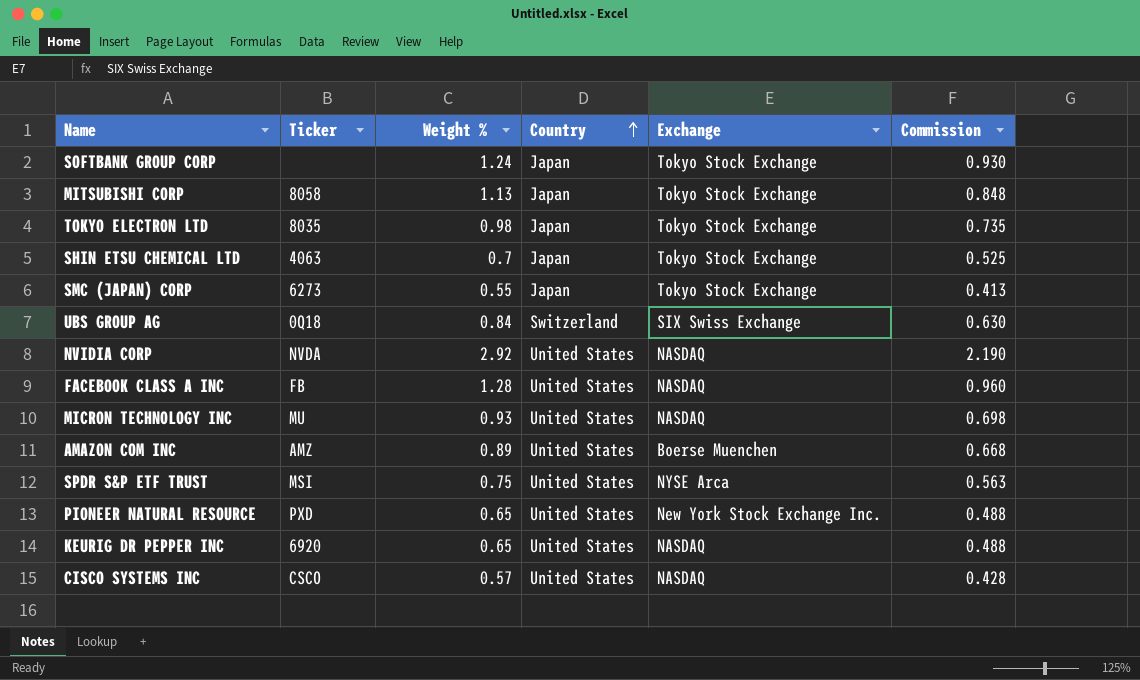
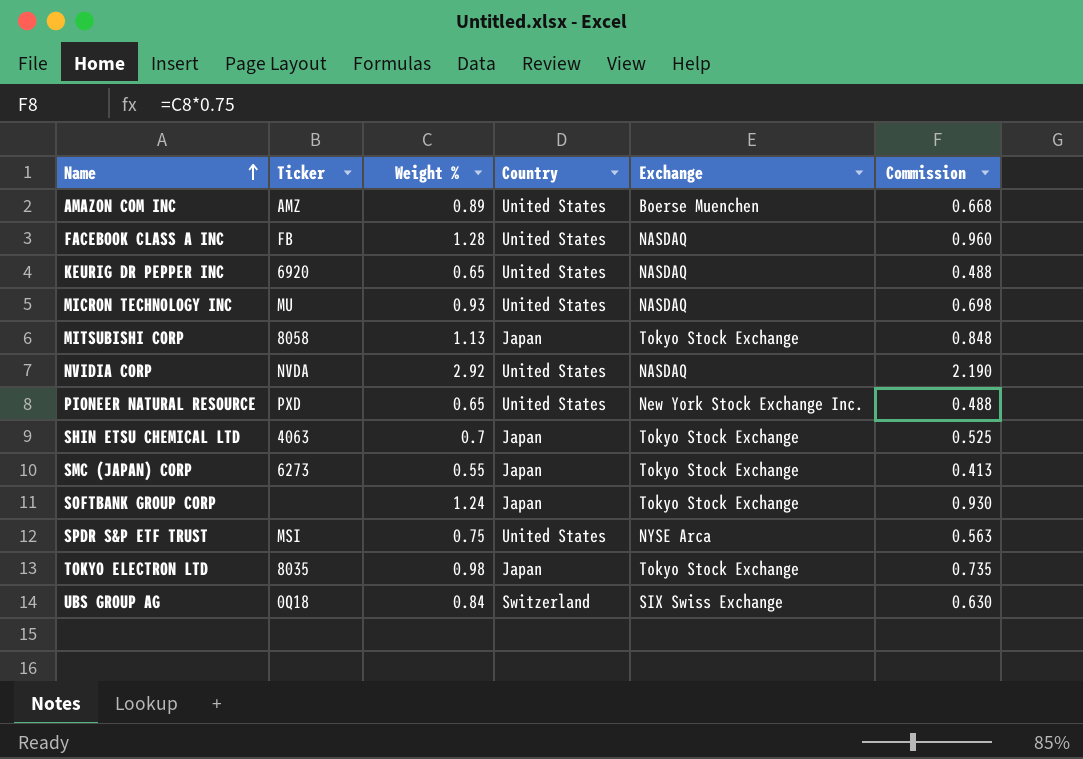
row order: Country ascending -> Name ascending
row CISCO SYSTEMS INC: CSCO | 0.57 | United States | NASDAQ | 0.428 -> none

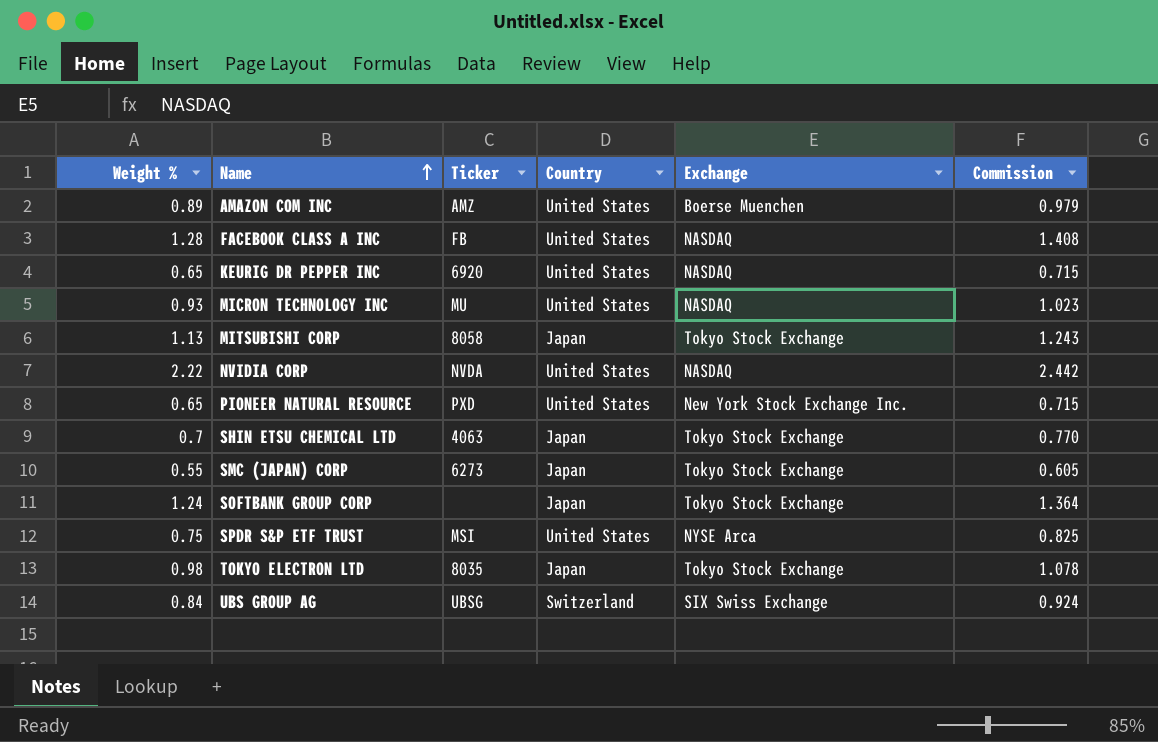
column Weight % | position: 3 -> 1
column Commission | formula: [Weight %] * 0.75 -> [Weight %] * 1.1
NVIDIA CORP | Weight %: 2.92 -> 2.22
UBS GROUP AG | Ticker: 0Q18 -> UBSG

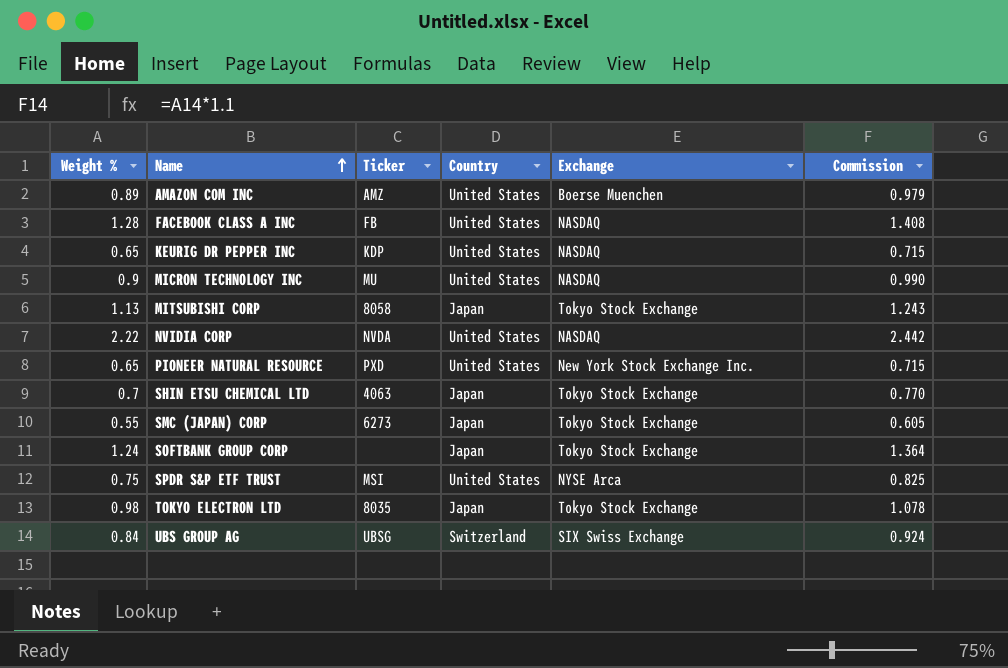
KEURIG DR PEPPER INC | Ticker: 6920 -> KDP
MICRON TECHNOLOGY INC | Weight %: 0.93 -> 0.9
MICRON TECHNOLOGY INC | Commission: 1.023 -> 0.990

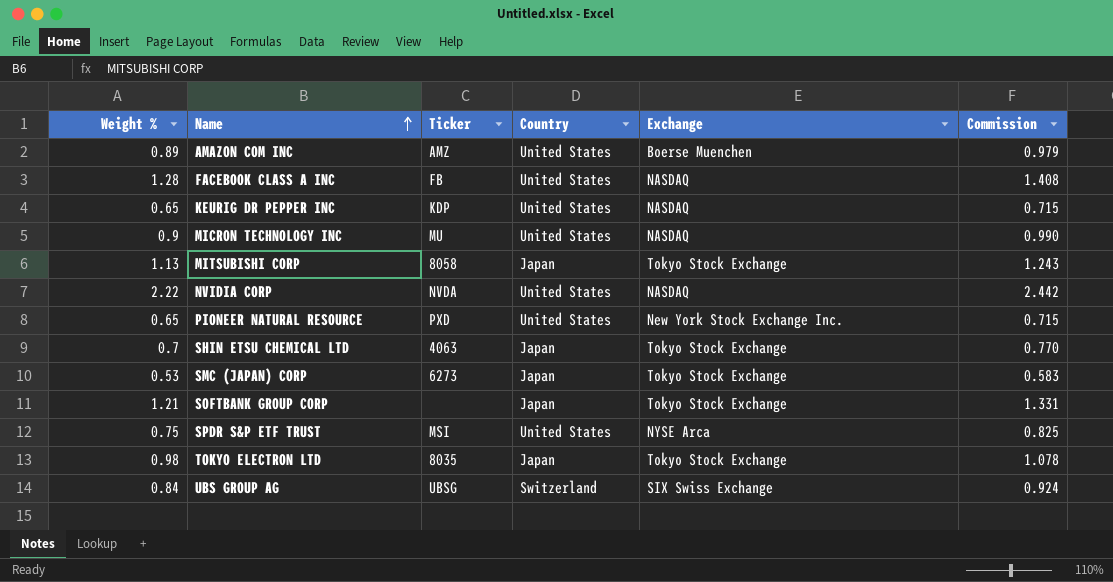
SMC (JAPAN) CORP | Weight %: 0.55 -> 0.53
SMC (JAPAN) CORP | Commission: 0.605 -> 0.583
SOFTBANK GROUP CORP | Weight %: 1.24 -> 1.21
SOFTBANK GROUP CORP | Commission: 1.364 -> 1.331

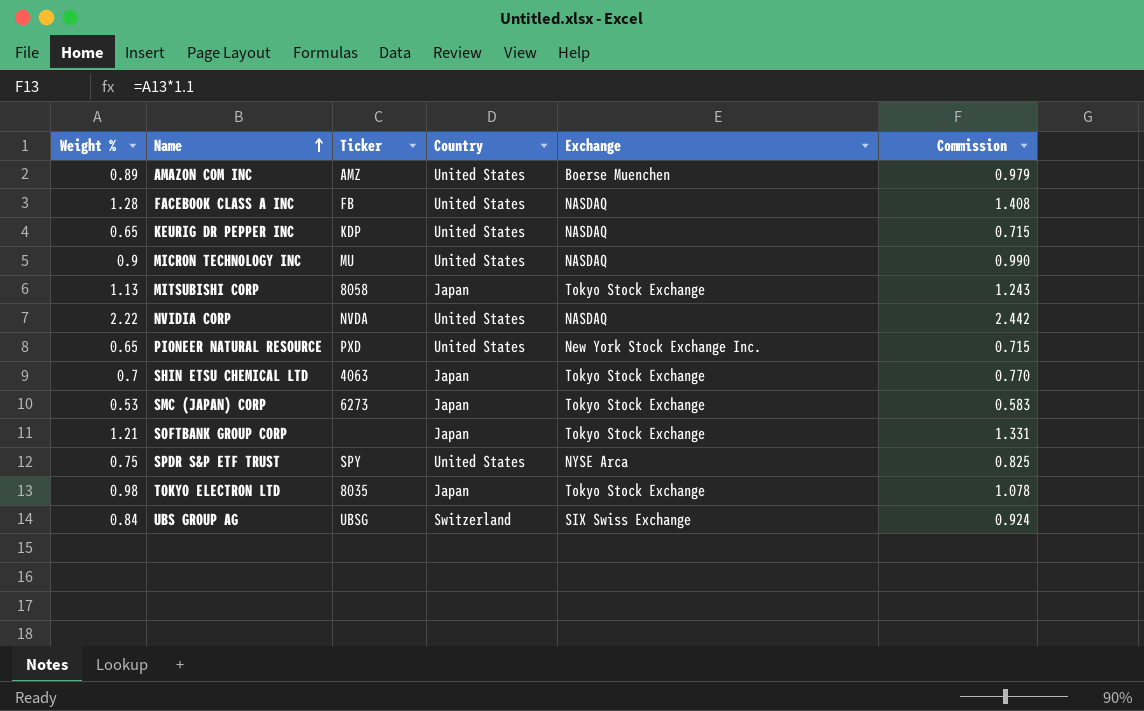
SPDR S&P ETF TRUST | Ticker: MSI -> SPY

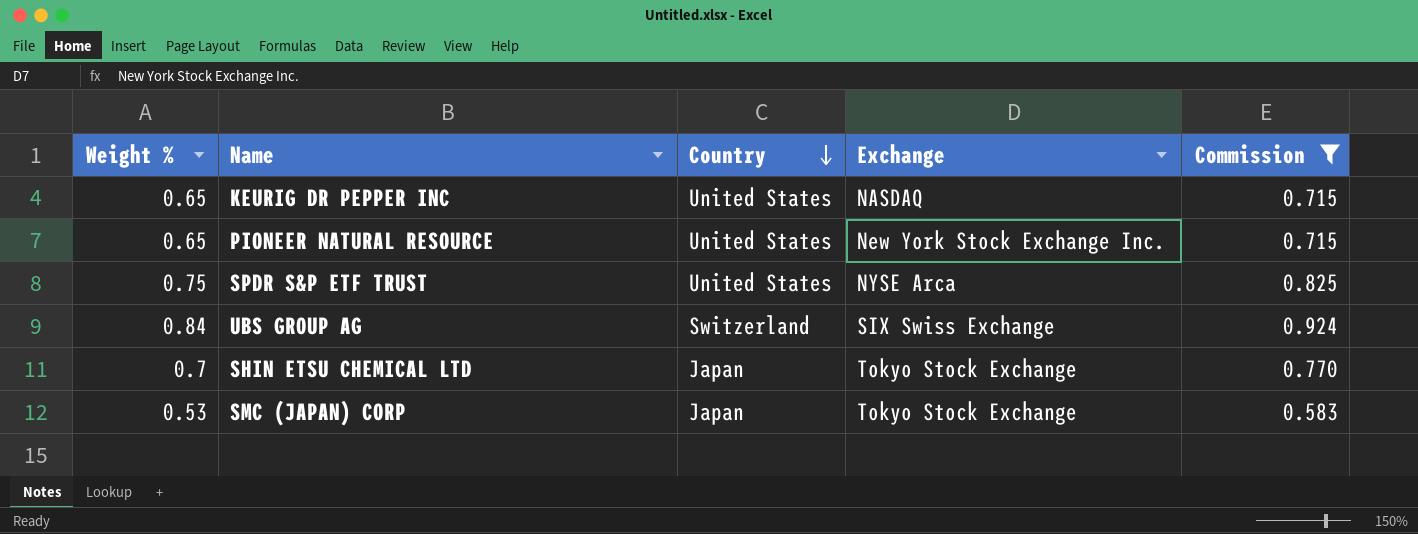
filter: none -> Commission <= 0.924
row order: Name ascending -> Country descending
column Ticker | position: 3 -> none

